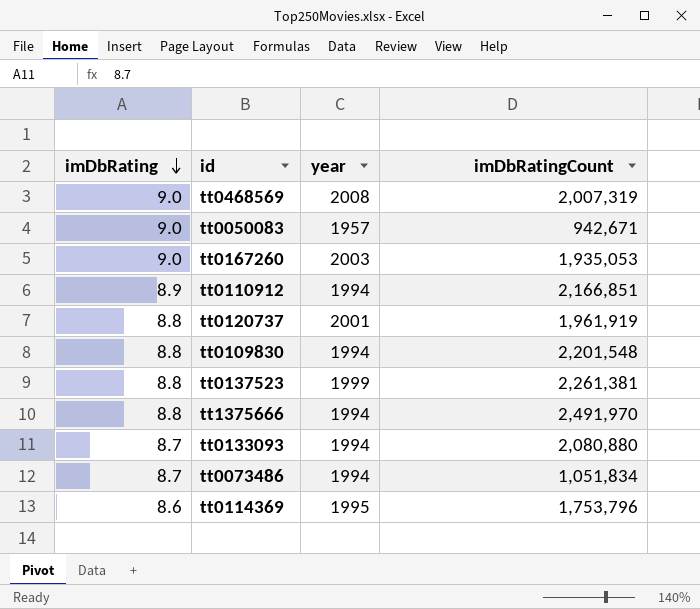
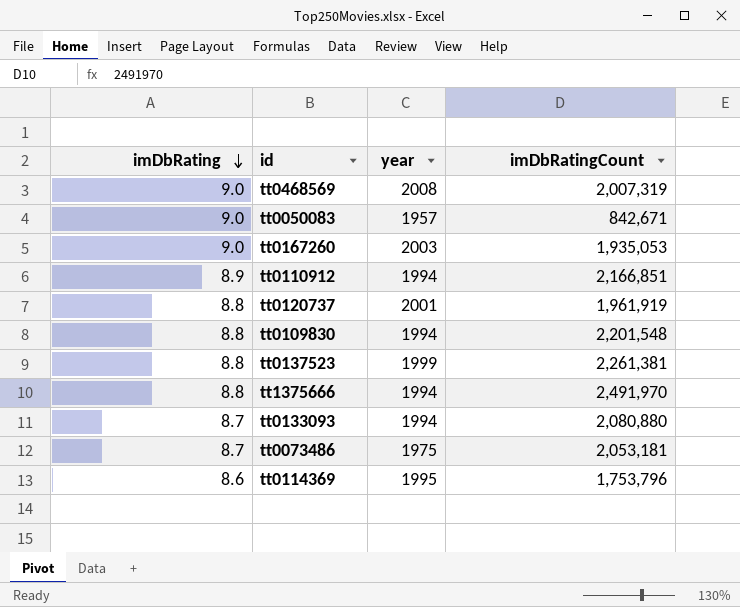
tt0050083 | imDbRatingCount: 942,671 -> 842,671
tt0073486 | year: 1994 -> 1975
tt0073486 | imDbRatingCount: 1,051,834 -> 2,053,181

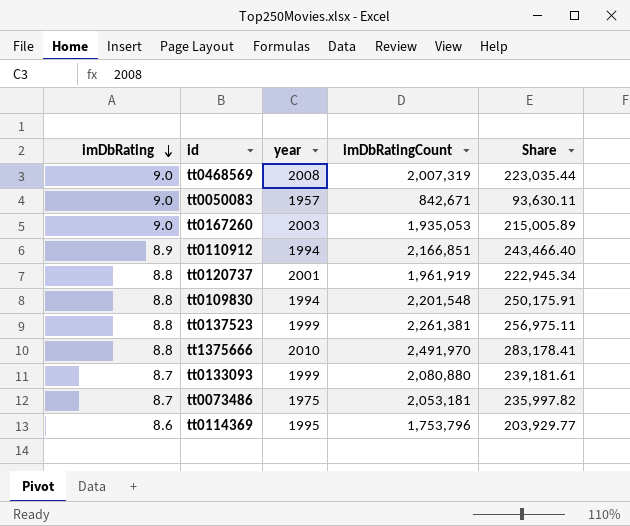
column Share | formula: none -> [imDbRatingCount] / [imDbRating]
tt1375666 | year: 1994 -> 2010
tt0133093 | year: 1994 -> 1999

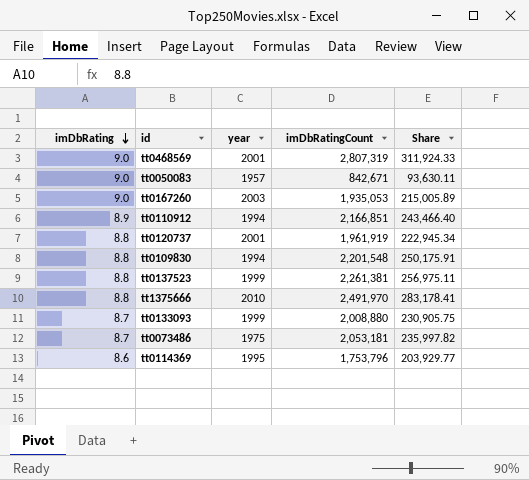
tt0468569 | year: 2008 -> 2001
tt0468569 | imDbRatingCount: 2,007,319 -> 2,807,319
tt0468569 | Share: 223,035.44 -> 311,924.33
tt0133093 | imDbRatingCount: 2,080,880 -> 2,008,880
tt0133093 | Share: 239,181.61 -> 230,905.75

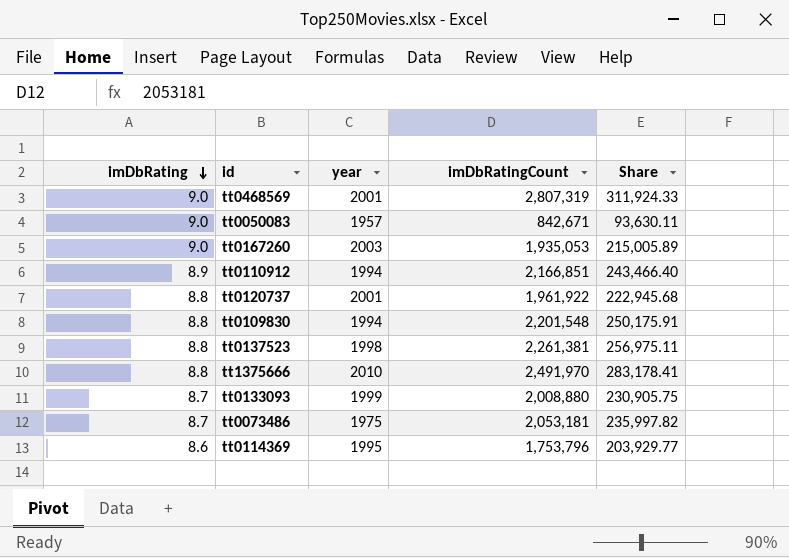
tt0120737 | imDbRatingCount: 1,961,919 -> 1,961,922
tt0120737 | Share: 222,945.34 -> 222,945.68
tt0137523 | year: 1999 -> 1998

